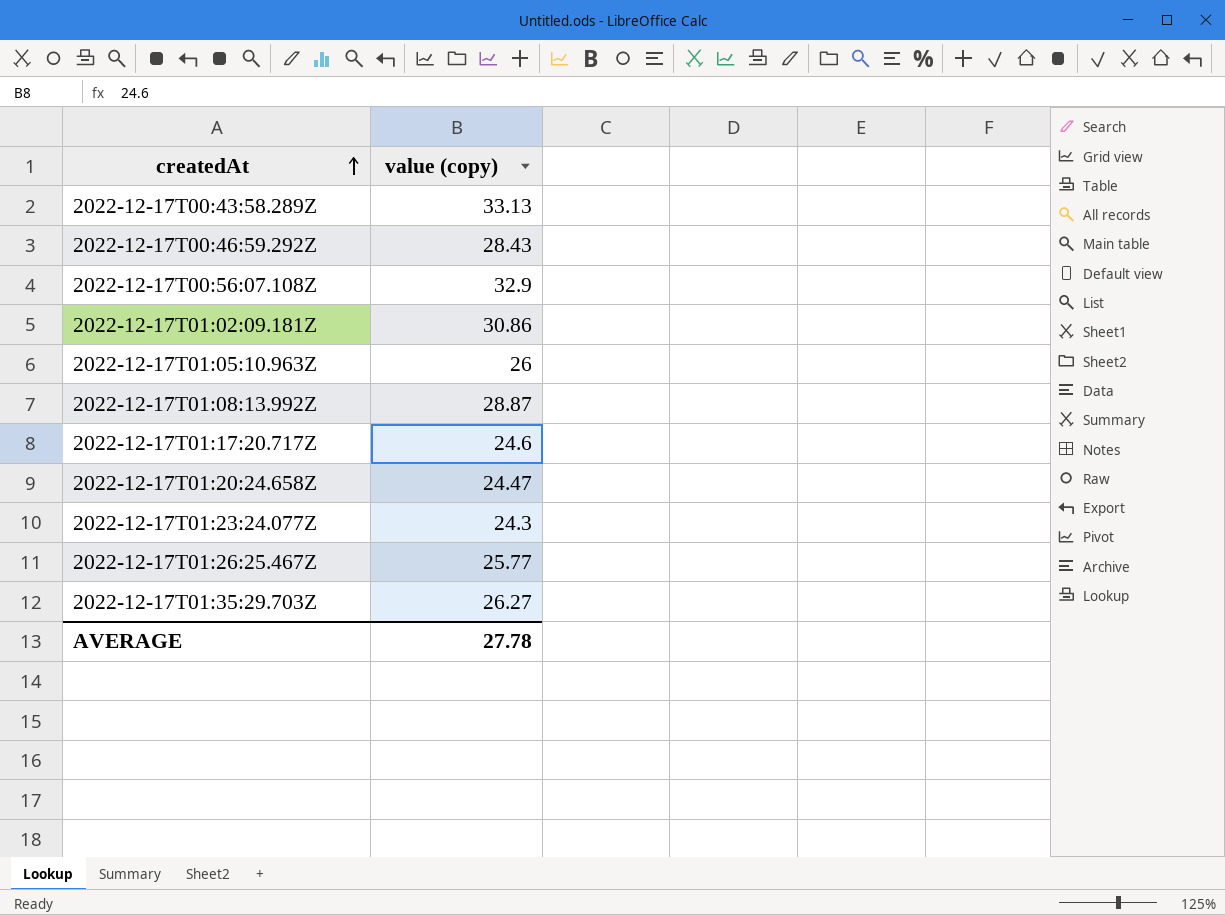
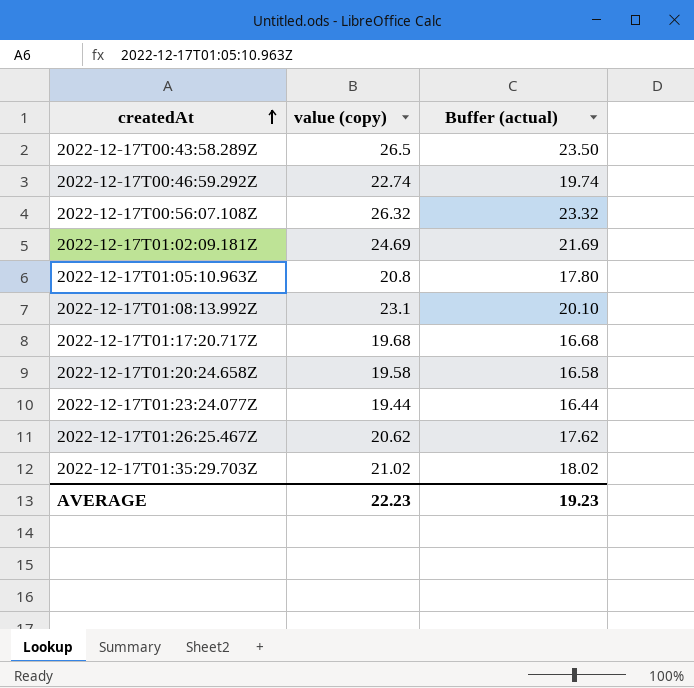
column Buffer (actual) | formula: none -> [value (copy)] - 3
2022-12-17T00:43:58.289Z | value (copy): 33.13 -> 26.5
2022-12-17T00:46:59.292Z | value (copy): 28.43 -> 22.74
2022-12-17T00:56:07.108Z | value (copy): 32.9 -> 26.32
2022-12-17T01:02:09.181Z | value (copy): 30.86 -> 24.69
2022-12-17T01:05:10.963Z | value (copy): 26 -> 20.8
2022-12-17T01:08:13.992Z | value (copy): 28.87 -> 23.1
2022-12-17T01:17:20.717Z | value (copy): 24.6 -> 19.68
2022-12-17T01:20:24.658Z | value (copy): 24.47 -> 19.58
2022-12-17T01:23:24.077Z | value (copy): 24.3 -> 19.44
2022-12-17T01:26:25.467Z | value (copy): 25.77 -> 20.62
2022-12-17T01:35:29.703Z | value (copy): 26.27 -> 21.02
AVERAGE | value (copy): 27.78 -> 22.23

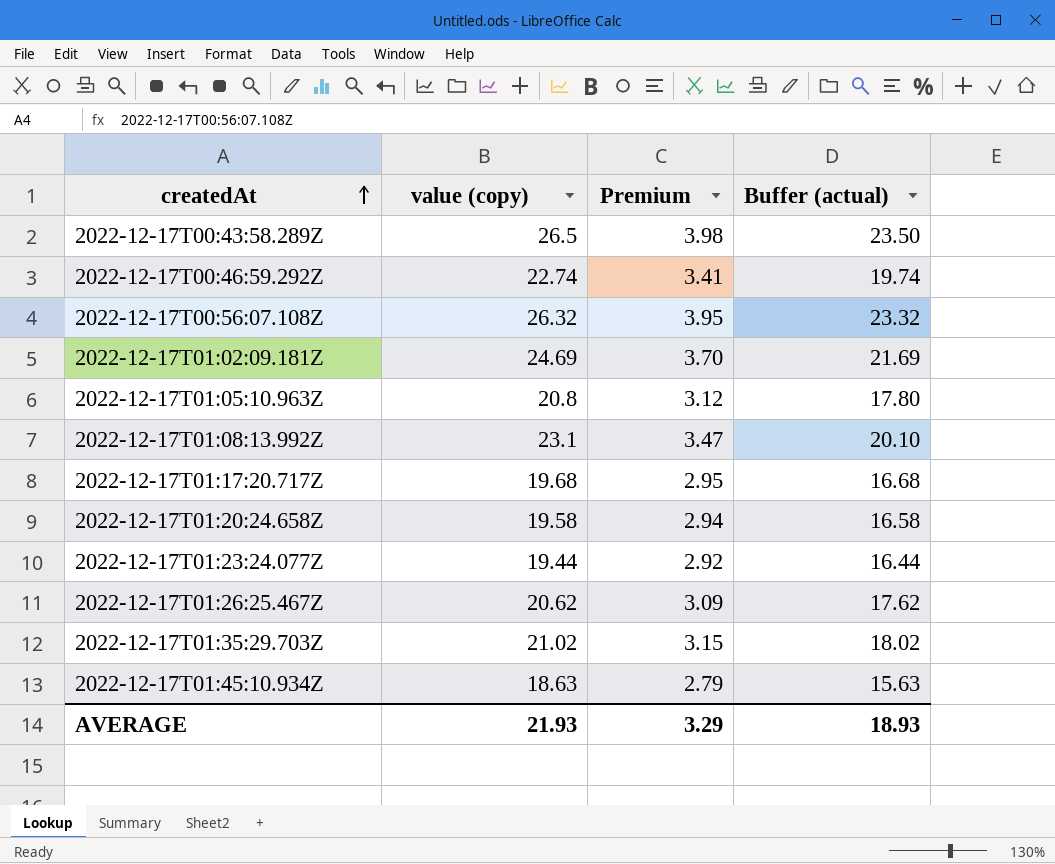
column Premium | formula: none -> [value (copy)] * 0.15
row 2022-12-17T01:45:10.934Z: none -> 18.63 | 2.79 | 15.63
AVERAGE | value (copy): 22.23 -> 21.93
AVERAGE | Buffer (actual): 19.23 -> 18.93

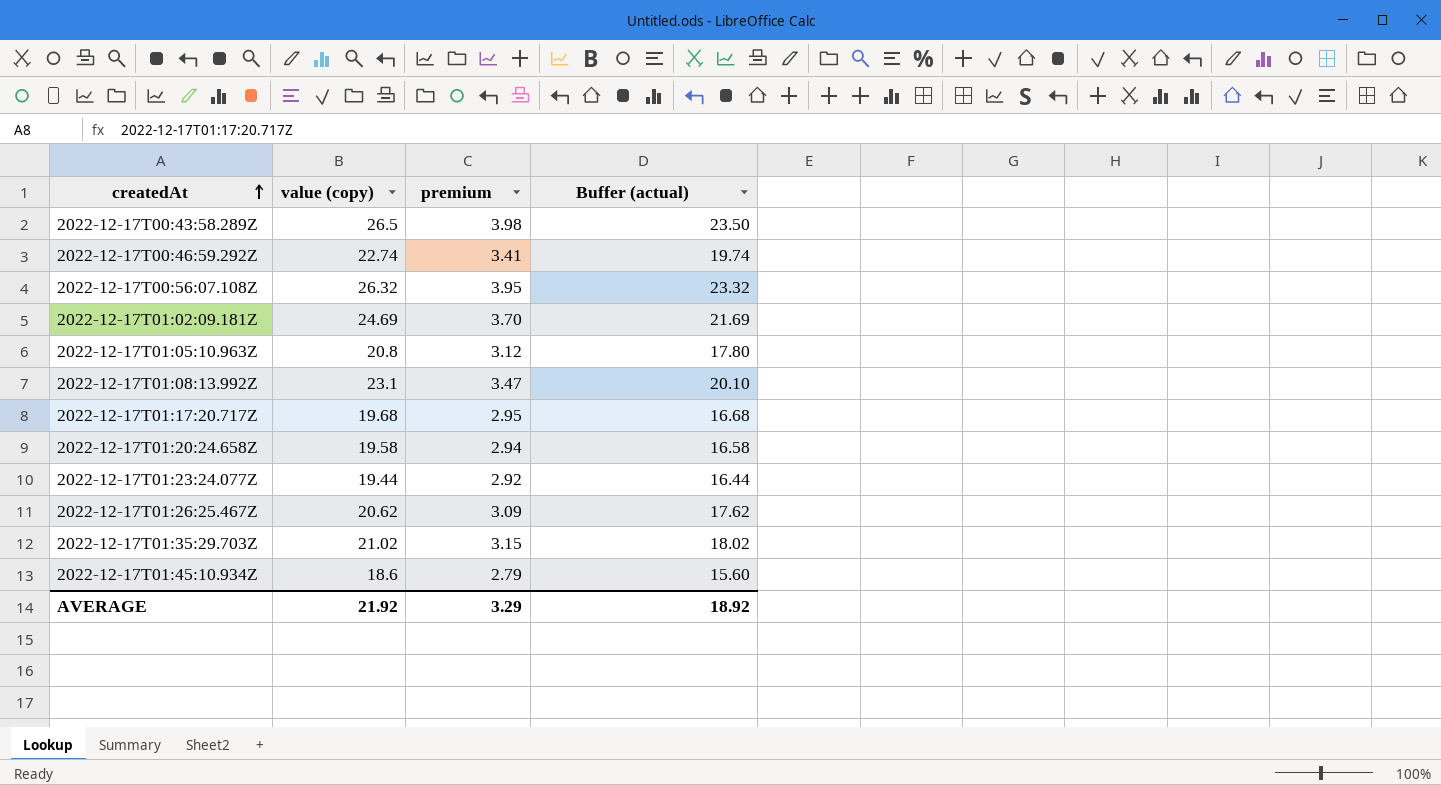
column name: Premium -> premium
2022-12-17T01:45:10.934Z | value (copy): 18.63 -> 18.6
2022-12-17T01:45:10.934Z | Buffer (actual): 15.63 -> 15.60
AVERAGE | value (copy): 21.93 -> 21.92
AVERAGE | Buffer (actual): 18.93 -> 18.92

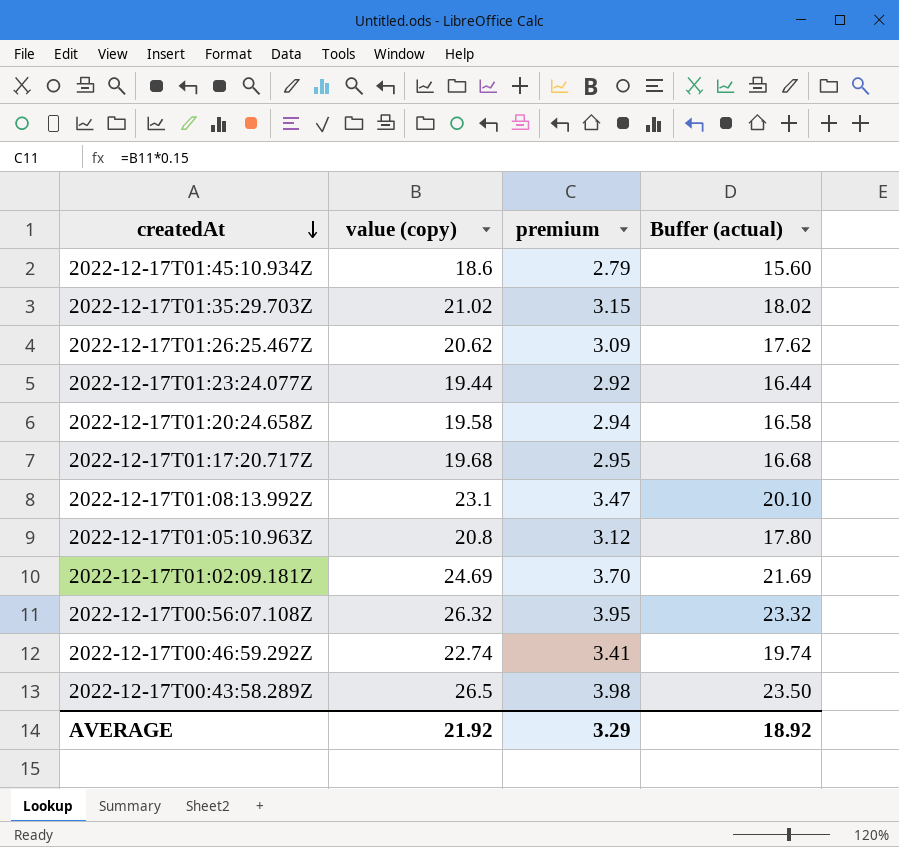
row order: createdAt ascending -> createdAt descending

